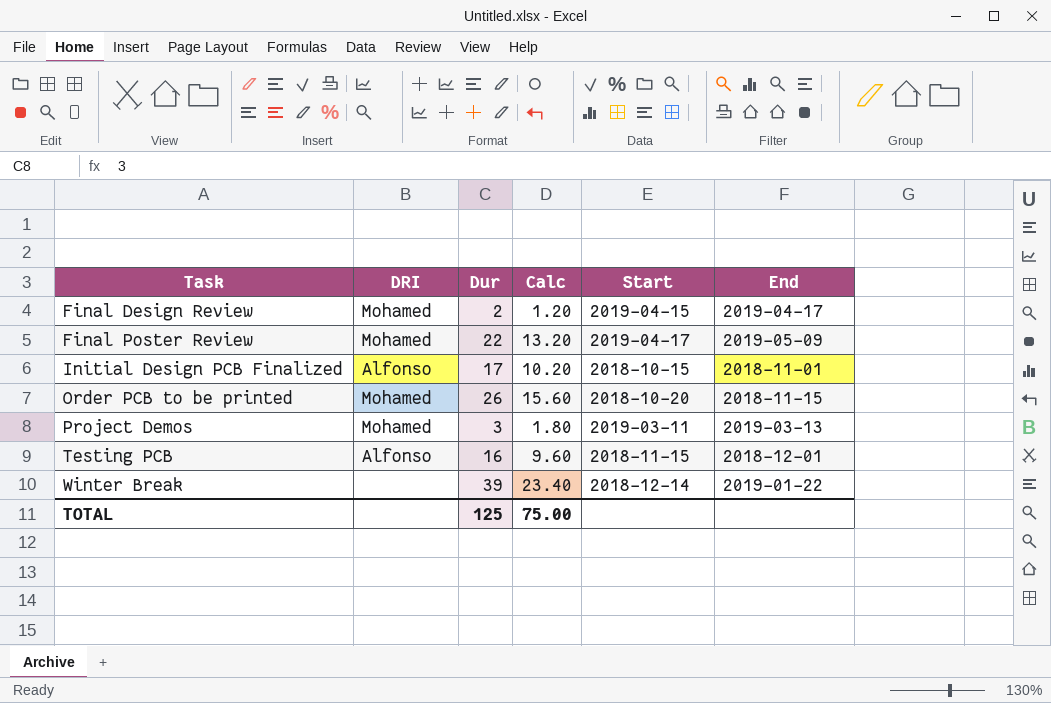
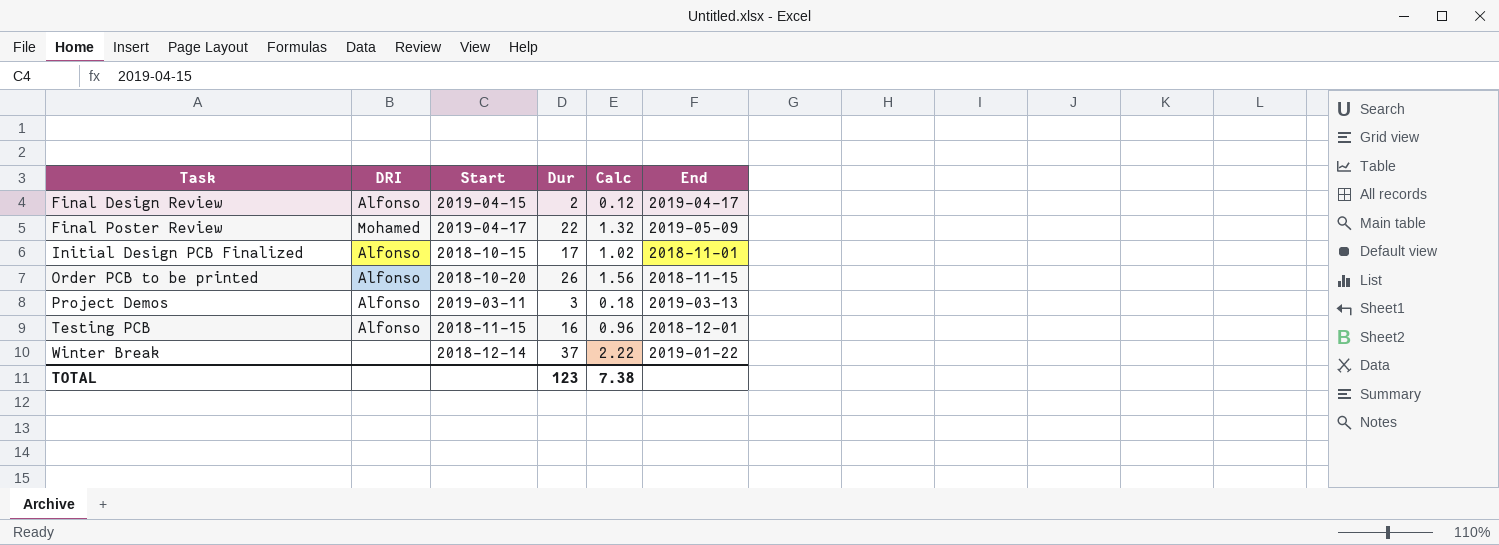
column Start | position: 5 -> 3
column Calc | formula: [Dur] * 0.6 -> [Dur] * 0.06
Final Design Review | DRI: Mohamed -> Alfonso
Order PCB to be printed | DRI: Mohamed -> Alfonso
Project Demos | DRI: Mohamed -> Alfonso
Winter Break | Dur: 39 -> 37
TOTAL | Dur: 125 -> 123
TOTAL | Calc: 75.00 -> 7.38

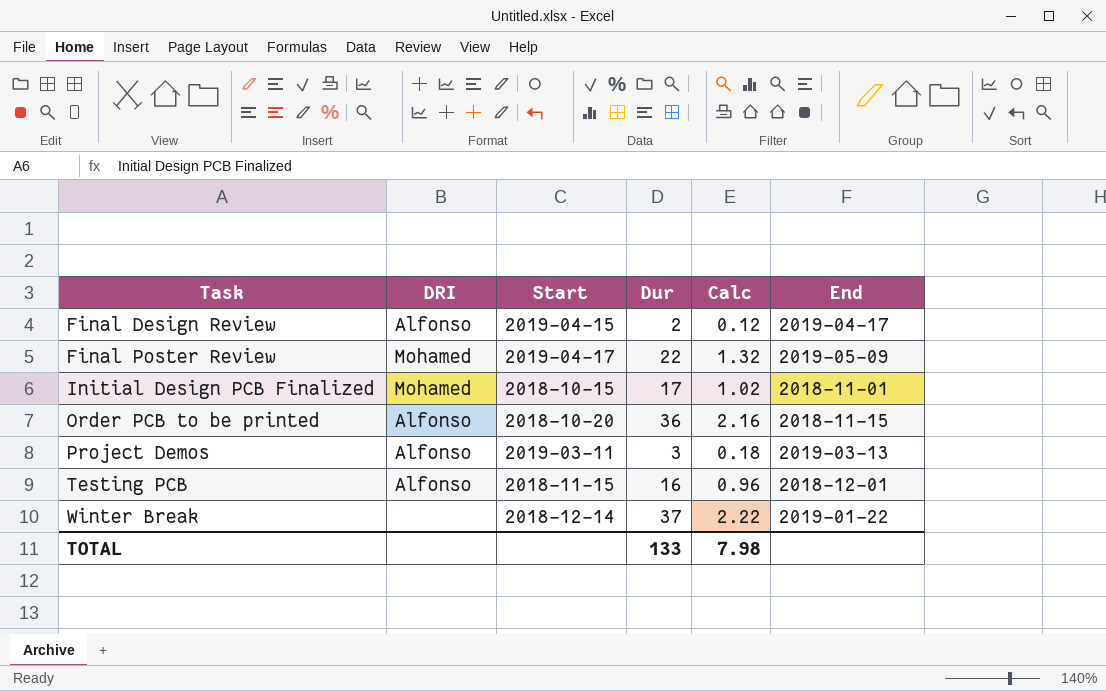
Initial Design PCB Finalized | DRI: Alfonso -> Mohamed
Order PCB to be printed | Dur: 26 -> 36
Order PCB to be printed | Calc: 1.56 -> 2.16
TOTAL | Dur: 123 -> 133
TOTAL | Calc: 7.38 -> 7.98

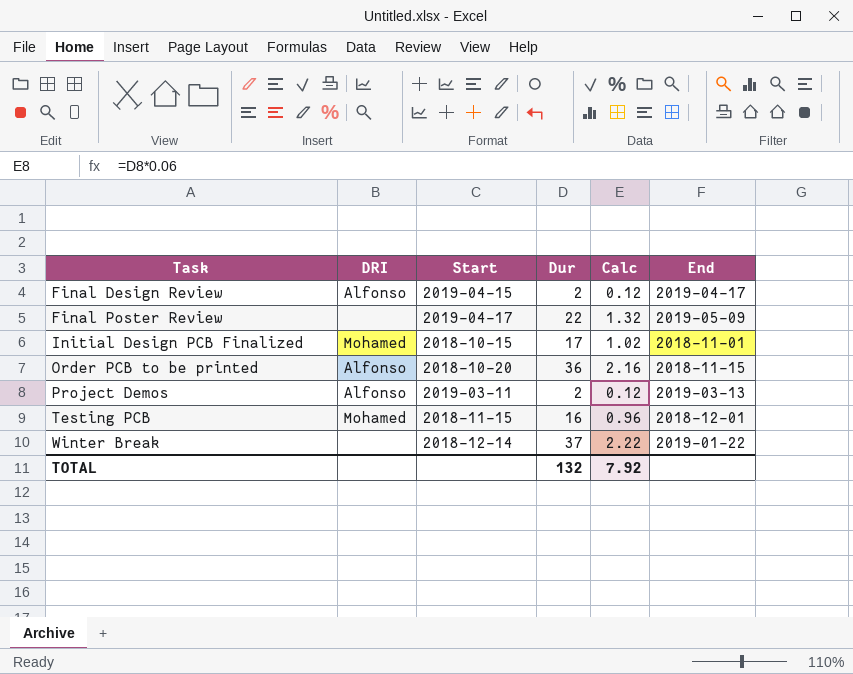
Final Poster Review | DRI: Mohamed -> none
Project Demos | Dur: 3 -> 2
Project Demos | Calc: 0.18 -> 0.12
Testing PCB | DRI: Alfonso -> Mohamed
TOTAL | Dur: 133 -> 132
TOTAL | Calc: 7.98 -> 7.92

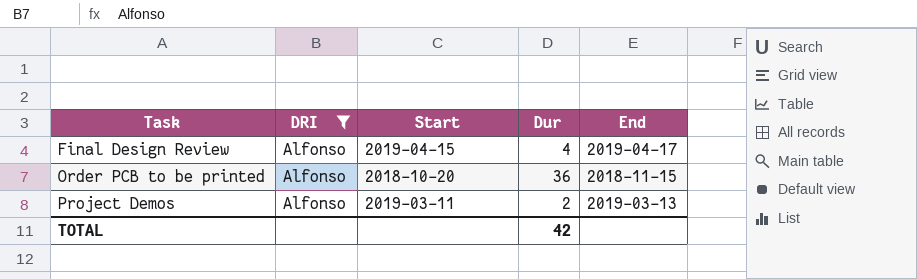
filter: none -> DRI = Alfonso
column Calc | formula: [Dur] * 0.06 -> none
Final Design Review | Dur: 2 -> 4
TOTAL | Dur: 132 -> 42

